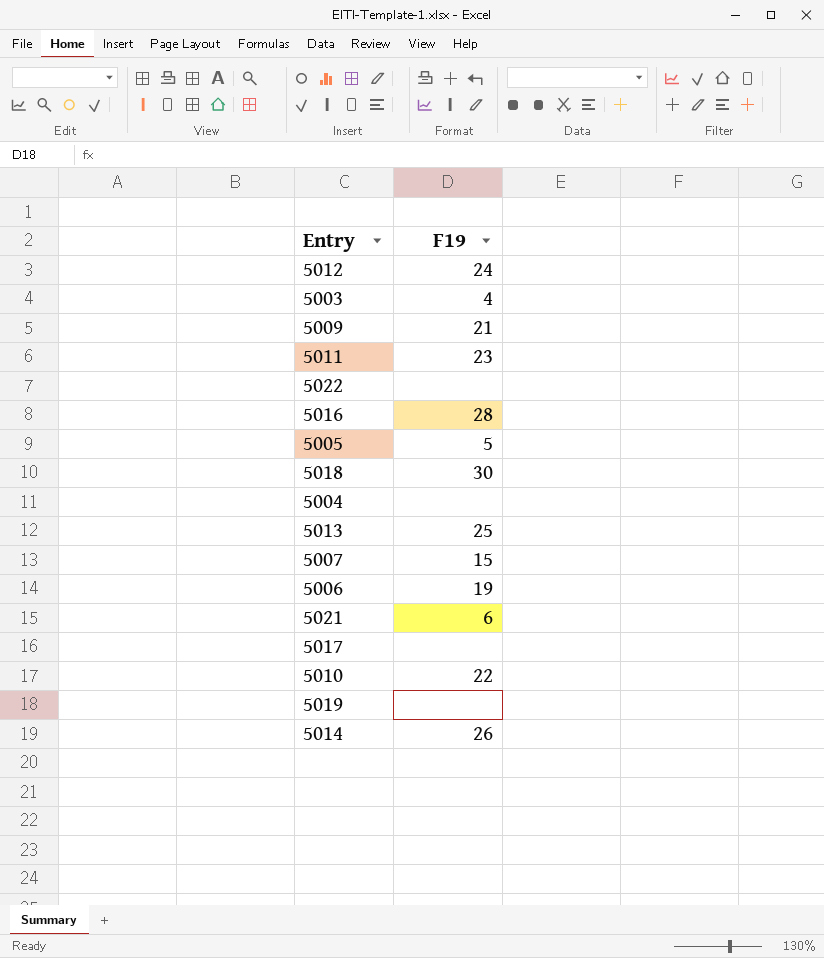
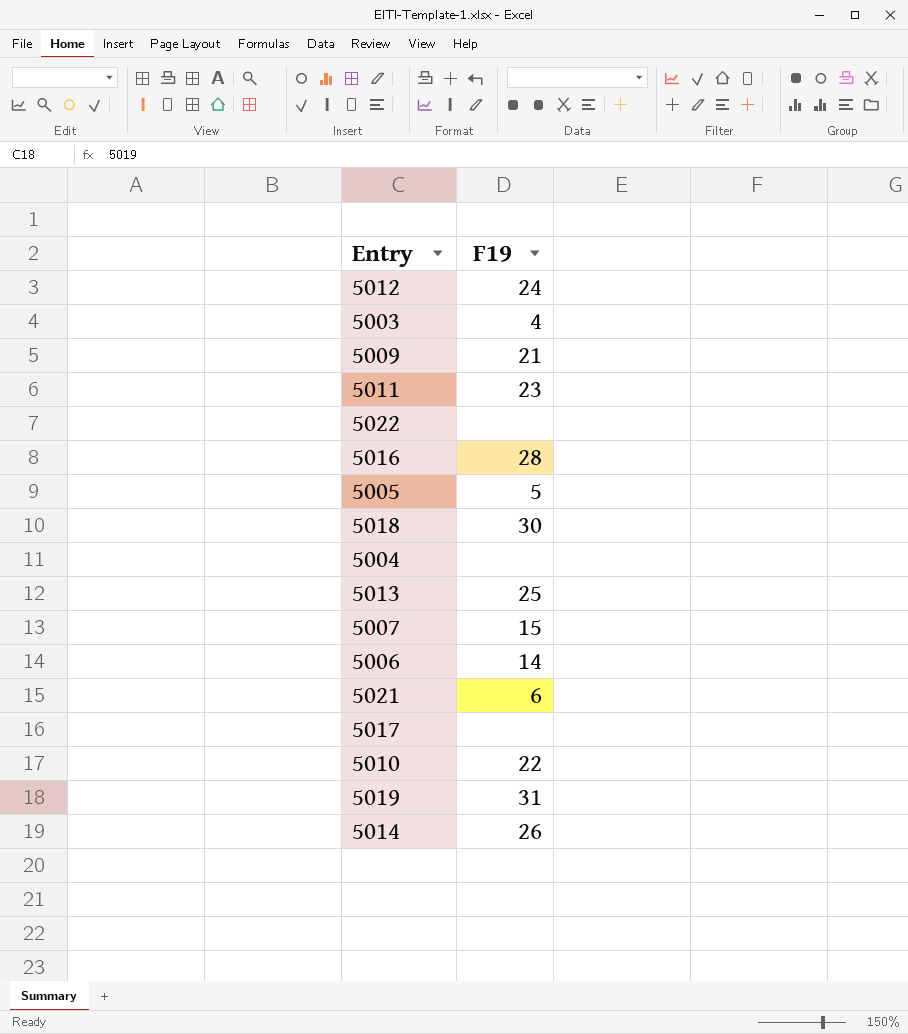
5006 | F19: 19 -> 14
5019 | F19: none -> 31

